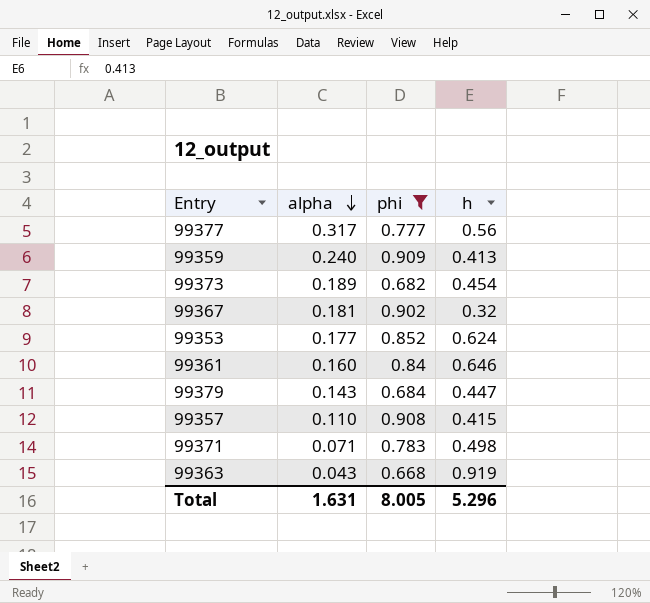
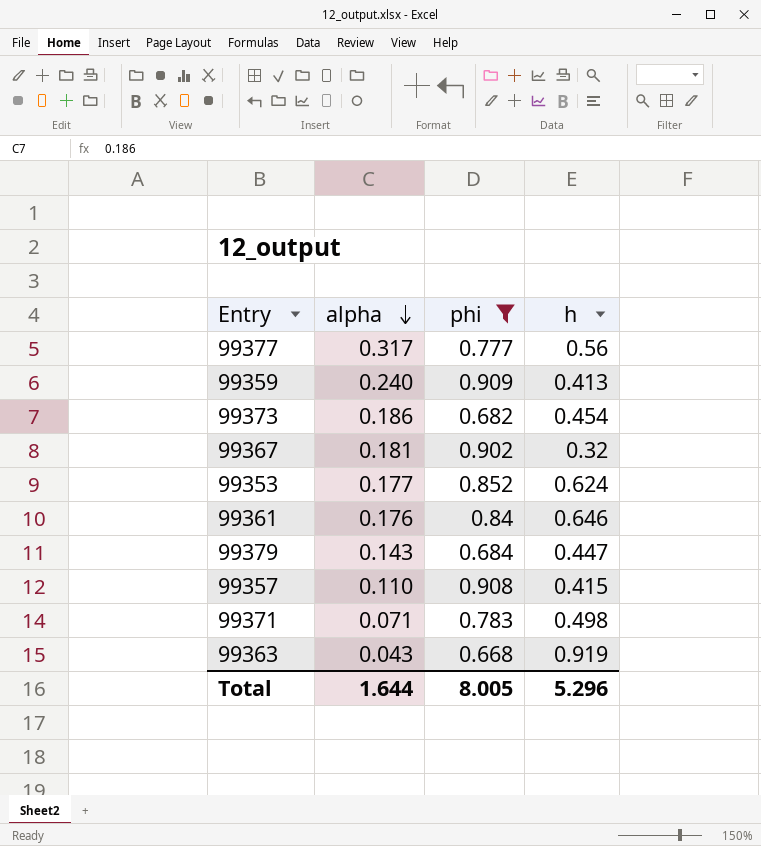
99373 | alpha: 0.189 -> 0.186
99361 | alpha: 0.160 -> 0.176
Total | alpha: 1.631 -> 1.644

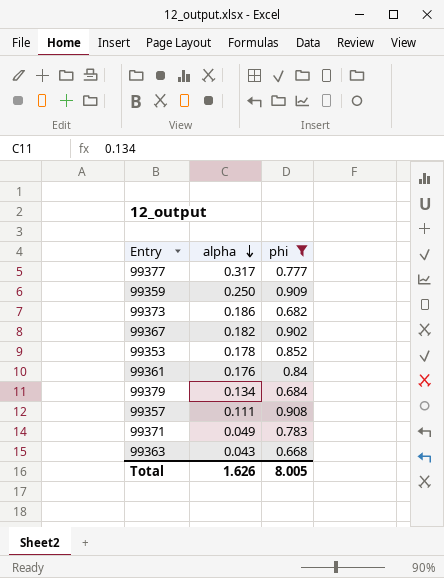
column h | position: 4 -> none
99359 | alpha: 0.240 -> 0.250
99367 | alpha: 0.181 -> 0.182
99353 | alpha: 0.177 -> 0.178
99379 | alpha: 0.143 -> 0.134
99357 | alpha: 0.110 -> 0.111
99371 | alpha: 0.071 -> 0.049
Total | alpha: 1.644 -> 1.626

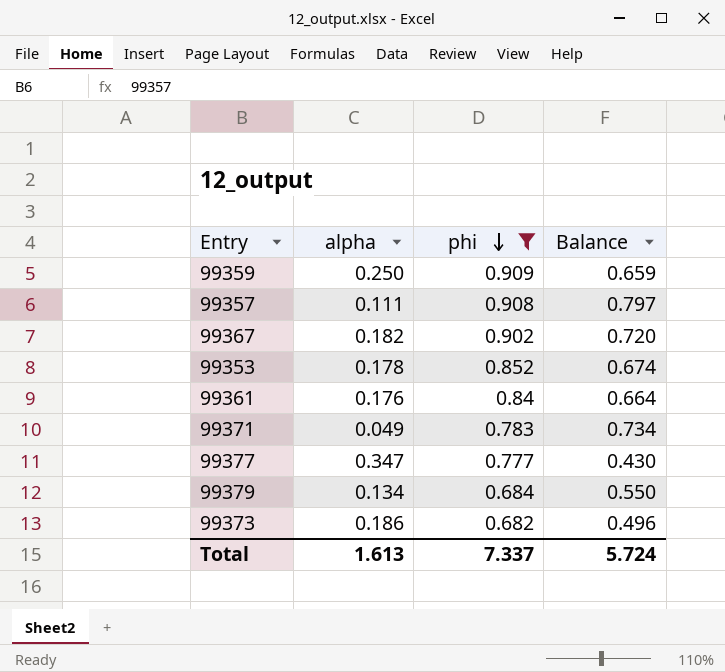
row order: alpha descending -> phi descending
column Balance | formula: none -> [phi] - [alpha]
row 99363: 0.043 | 0.668 -> none
99377 | alpha: 0.317 -> 0.347
Total | alpha: 1.626 -> 1.613
Total | phi: 8.005 -> 7.337

